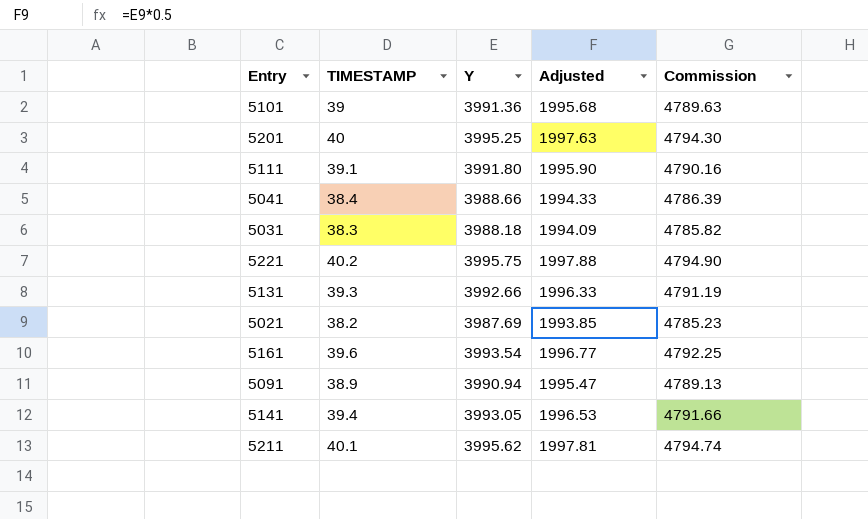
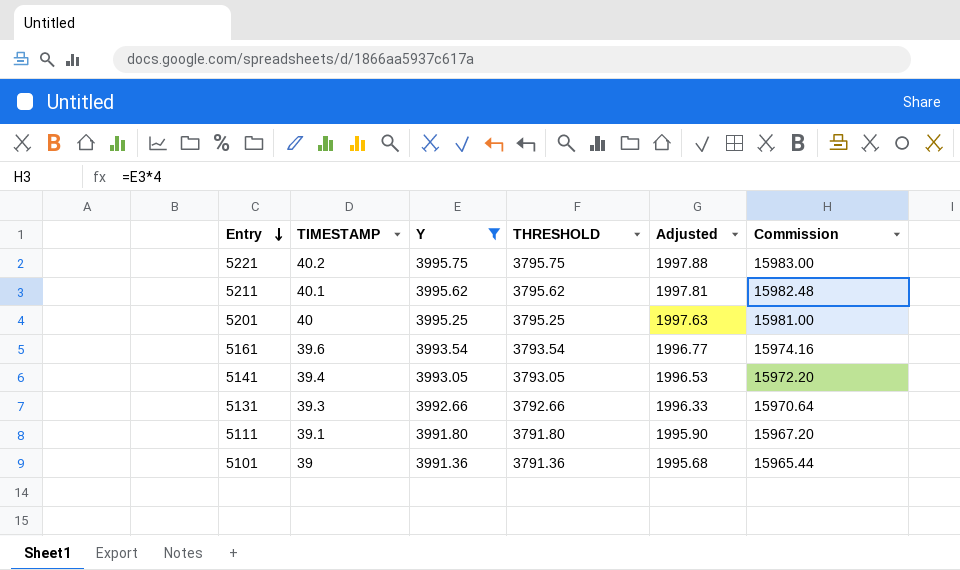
filter: none -> Y >= 3991.36
row order: none -> Entry descending
column THRESHOLD | formula: none -> [Y] - 200
column Commission | formula: [Y] * 1.2 -> [Y] * 4

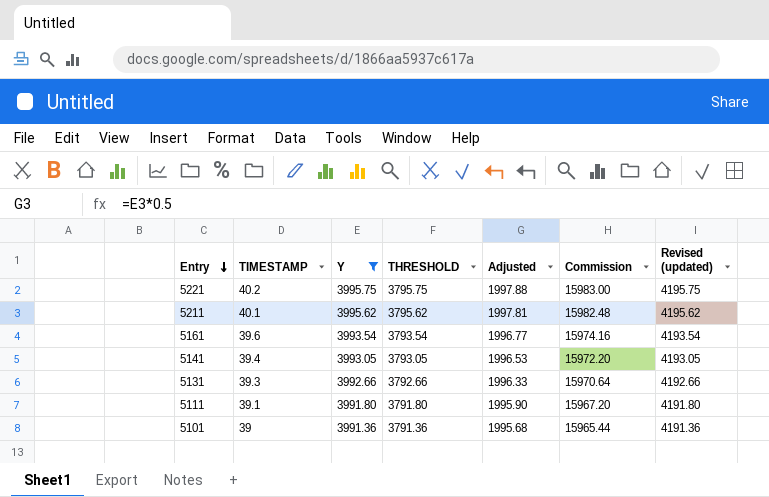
column Revised (updated) | formula: none -> [Y] + 200
row 5201: 40 | 3995.25 | 3795.25 | 1997.63 | 15981.00 -> none

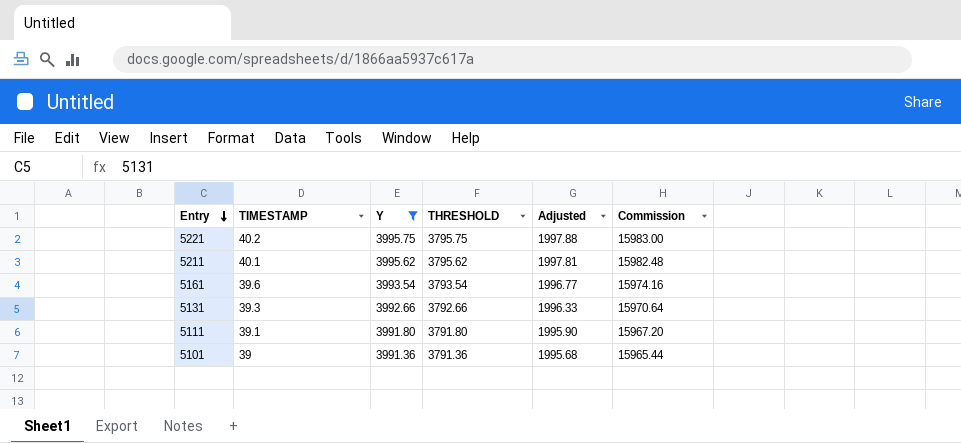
column Revised (updated) | formula: [Y] + 200 -> none
row 5141: 39.4 | 3993.05 | 3793.05 | 1996.53 | 15972.20 | 4193.05 -> none

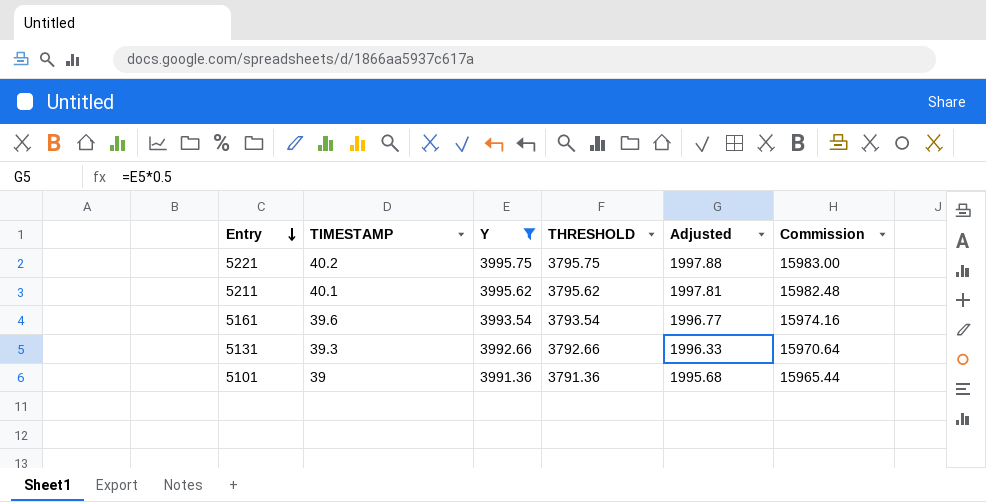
row 5111: 39.1 | 3991.80 | 3791.80 | 1995.90 | 15967.20 -> none

